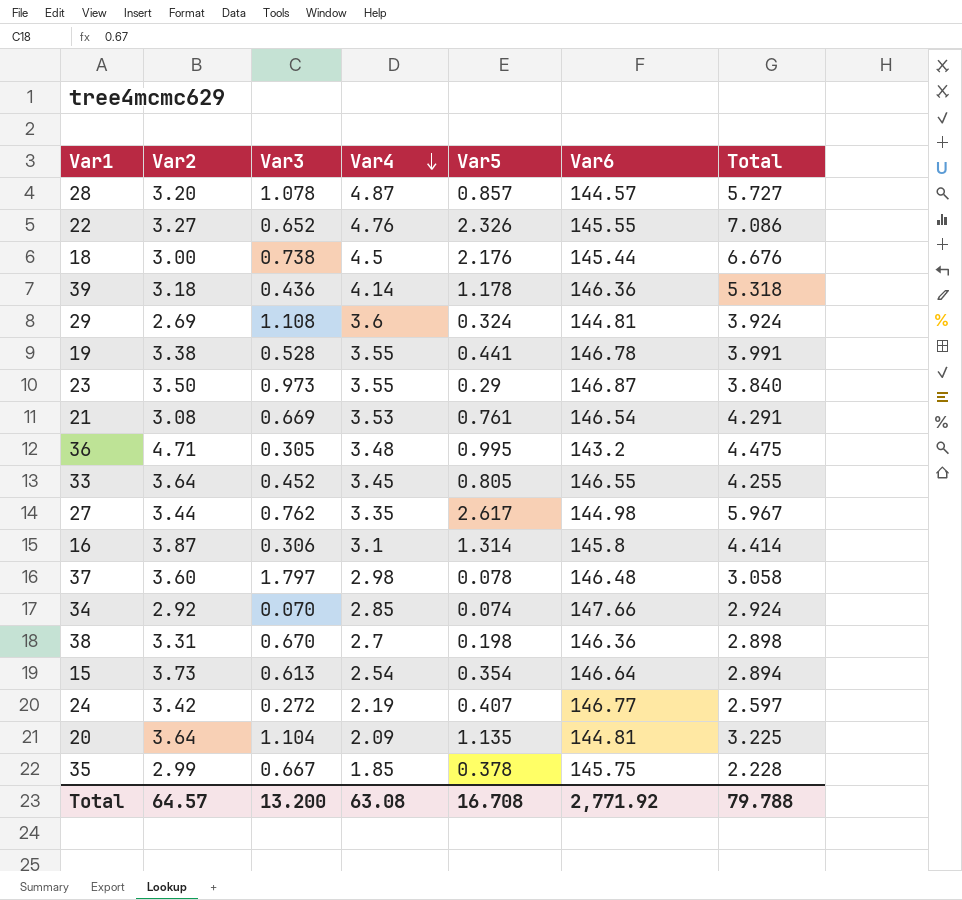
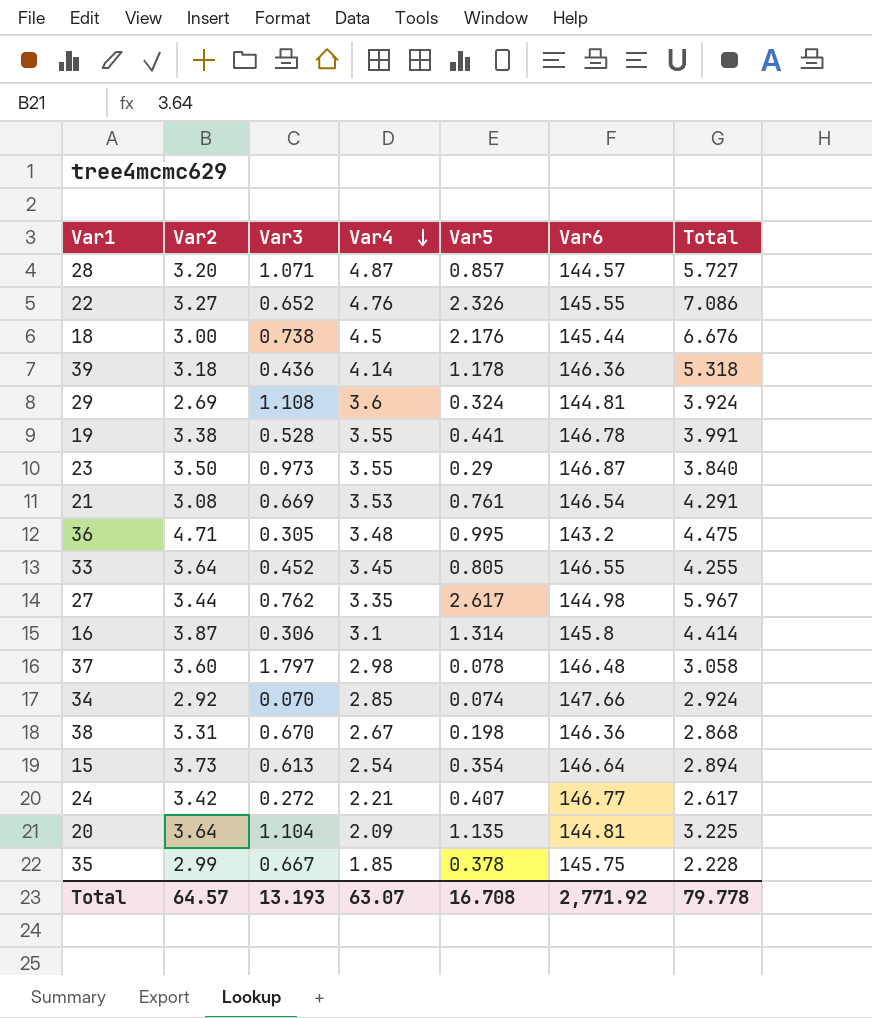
28 | Var3: 1.078 -> 1.071
38 | Var4: 2.7 -> 2.67
38 | Total: 2.898 -> 2.868
24 | Var4: 2.19 -> 2.21
24 | Total: 2.597 -> 2.617
Total | Var3: 13.200 -> 13.193
Total | Var4: 63.08 -> 63.07
Total | Total: 79.788 -> 79.778

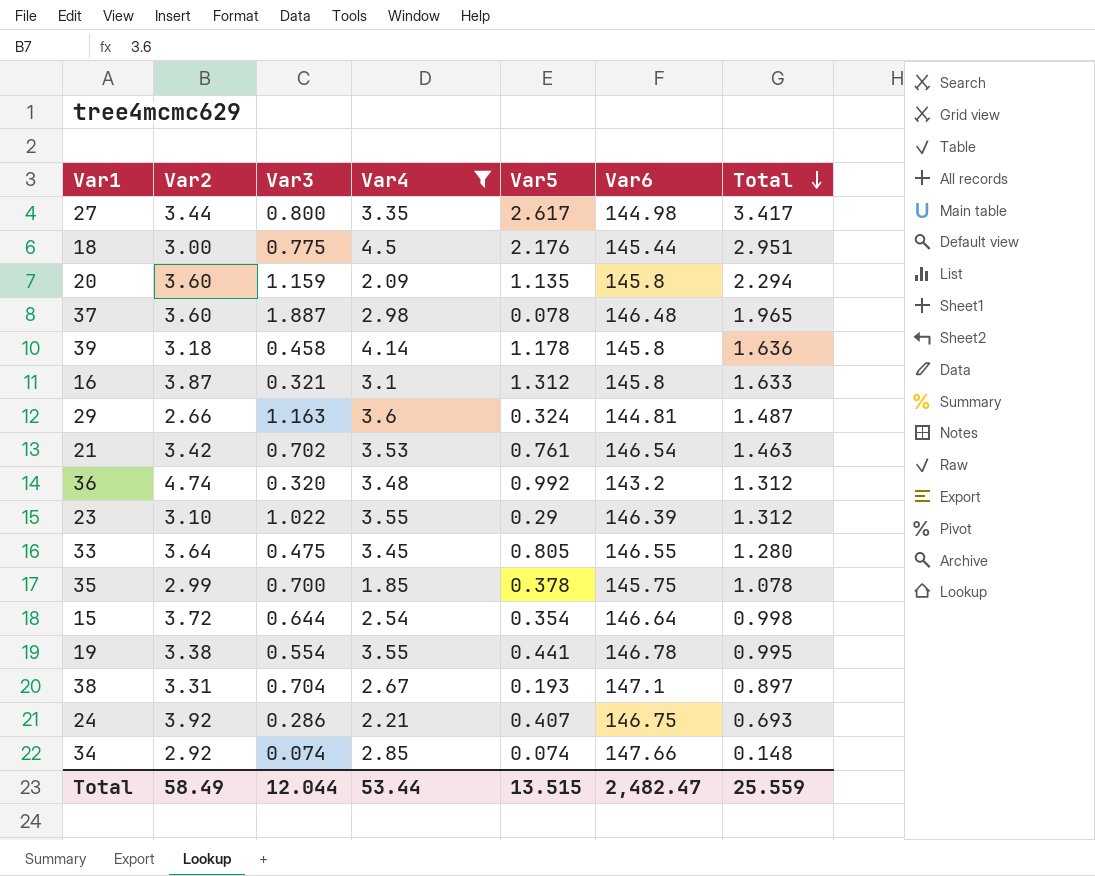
filter: none -> Var4 <= 4.5
row order: Var4 descending -> Total descending
column Total | formula: [Var4] + [Var5] -> [Var3] + [Var5]
27 | Var3: 0.762 -> 0.800
18 | Var3: 0.738 -> 0.775
20 | Var2: 3.64 -> 3.60
20 | Var3: 1.104 -> 1.159
20 | Var6: 144.81 -> 145.8
37 | Var3: 1.797 -> 1.887
39 | Var3: 0.436 -> 0.458
39 | Var6: 146.36 -> 145.8
16 | Var3: 0.306 -> 0.321
16 | Var5: 1.314 -> 1.312
29 | Var2: 2.69 -> 2.66
29 | Var3: 1.108 -> 1.163
21 | Var2: 3.08 -> 3.42
21 | Var3: 0.669 -> 0.702
36 | Var2: 4.71 -> 4.74
36 | Var3: 0.305 -> 0.320
36 | Var5: 0.995 -> 0.992
23 | Var2: 3.50 -> 3.10
23 | Var3: 0.973 -> 1.022
23 | Var6: 146.87 -> 146.39
33 | Var3: 0.452 -> 0.475
35 | Var3: 0.667 -> 0.700
15 | Var2: 3.73 -> 3.72
15 | Var3: 0.613 -> 0.644
19 | Var3: 0.528 -> 0.554
38 | Var3: 0.670 -> 0.704
38 | Var5: 0.198 -> 0.193
38 | Var6: 146.36 -> 147.1
24 | Var2: 3.42 -> 3.92
24 | Var3: 0.272 -> 0.286
24 | Var6: 146.77 -> 146.75
34 | Var3: 0.070 -> 0.074
Total | Var2: 64.57 -> 58.49
Total | Var3: 13.193 -> 12.044
Total | Var4: 63.07 -> 53.44
Total | Var5: 16.708 -> 13.515
Total | Var6: 2,771.92 -> 2,482.47
Total | Total: 79.778 -> 25.559

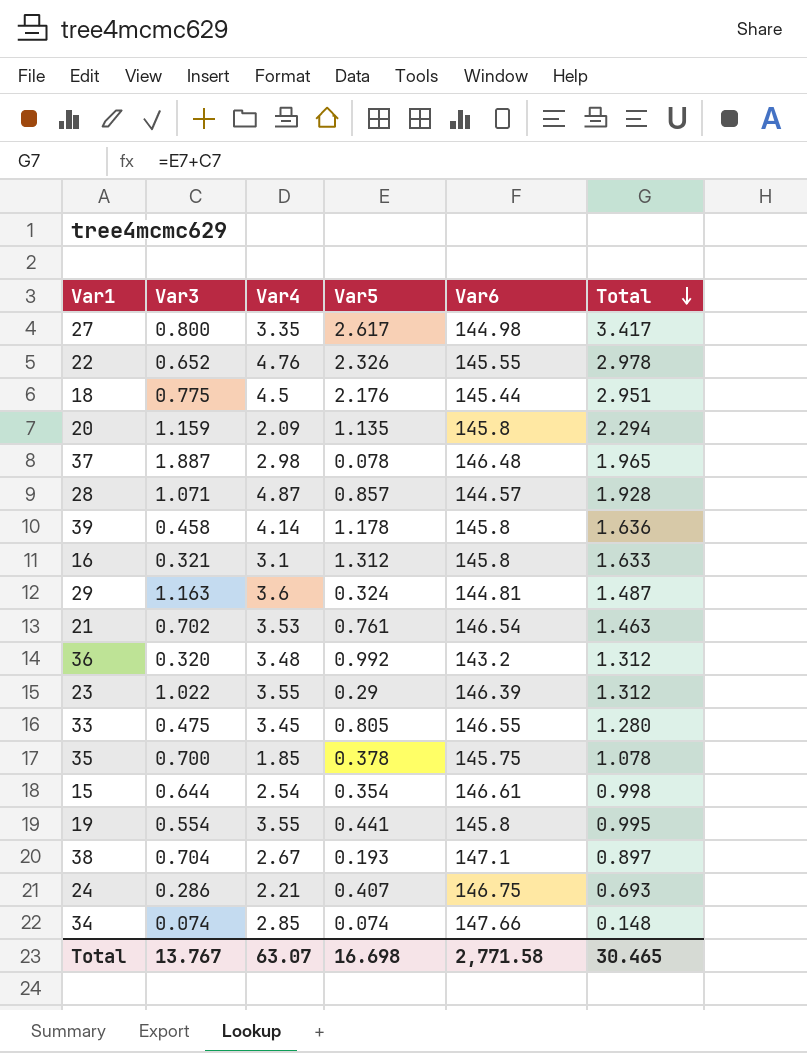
filter: Var4 <= 4.5 -> none
column Var2 | position: 2 -> none
15 | Var6: 146.64 -> 146.61
19 | Var6: 146.78 -> 145.8
Total | Var3: 12.044 -> 13.767
Total | Var4: 53.44 -> 63.07
Total | Var5: 13.515 -> 16.698
Total | Var6: 2,482.47 -> 2,771.58
Total | Total: 25.559 -> 30.465

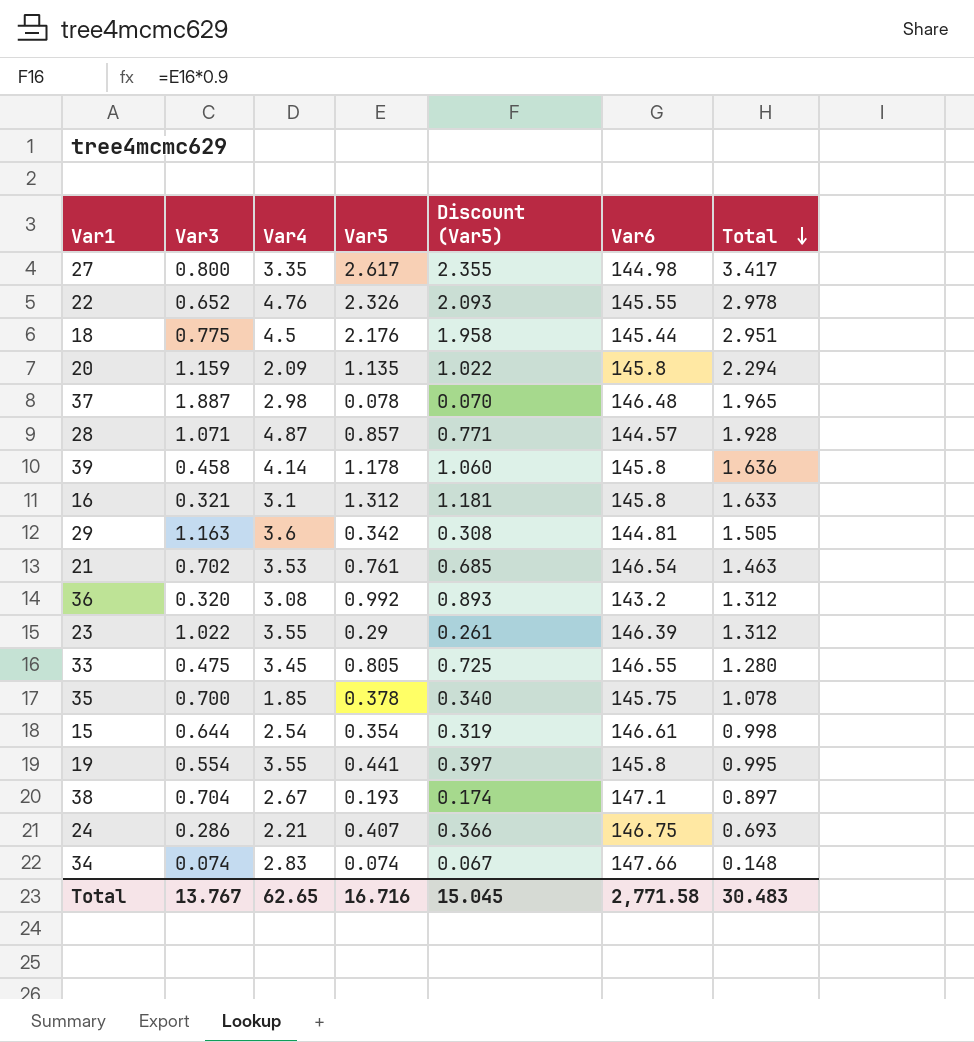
column Discount (Var5) | formula: none -> [Var5] * 0.9
29 | Var5: 0.324 -> 0.342
29 | Total: 1.487 -> 1.505
36 | Var4: 3.48 -> 3.08
34 | Var4: 2.85 -> 2.83
Total | Var4: 63.07 -> 62.65
Total | Var5: 16.698 -> 16.716
Total | Total: 30.465 -> 30.483

